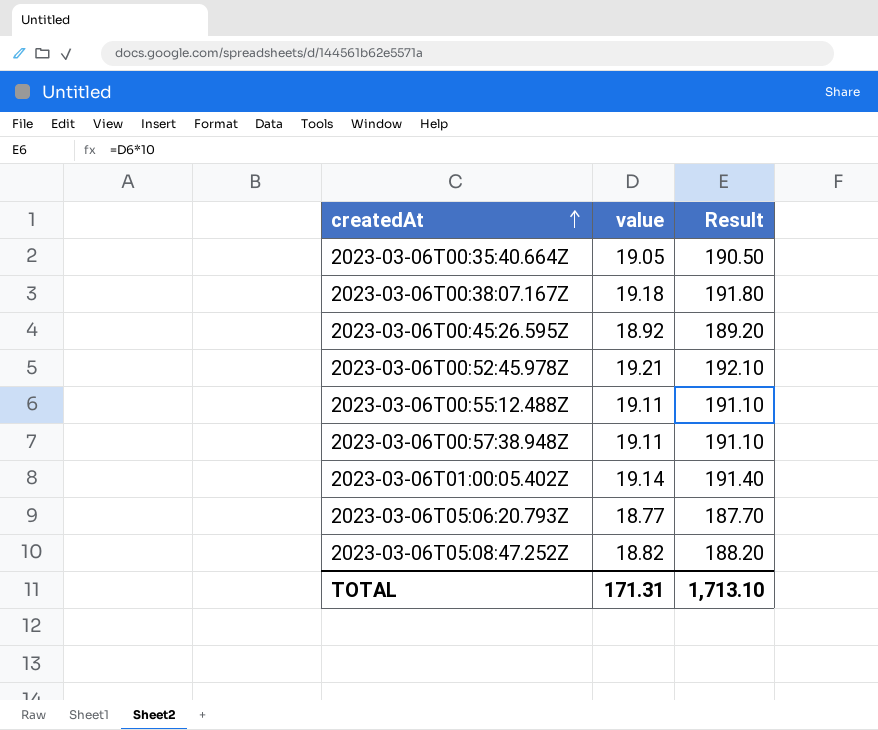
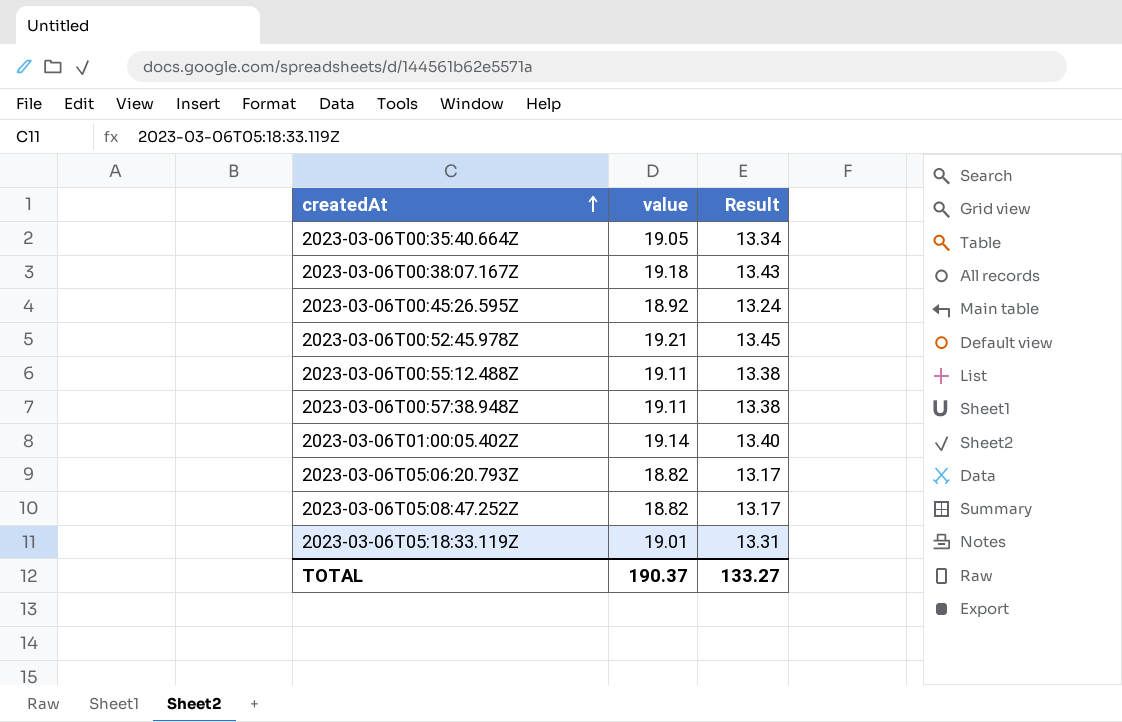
column Result | formula: [value] * 10 -> [value] * 0.7
2023-03-06T05:06:20.793Z | value: 18.77 -> 18.82
row 2023-03-06T05:18:33.119Z: none -> 19.01 | 13.31
TOTAL | value: 171.31 -> 190.37
TOTAL | Result: 1,713.10 -> 133.27

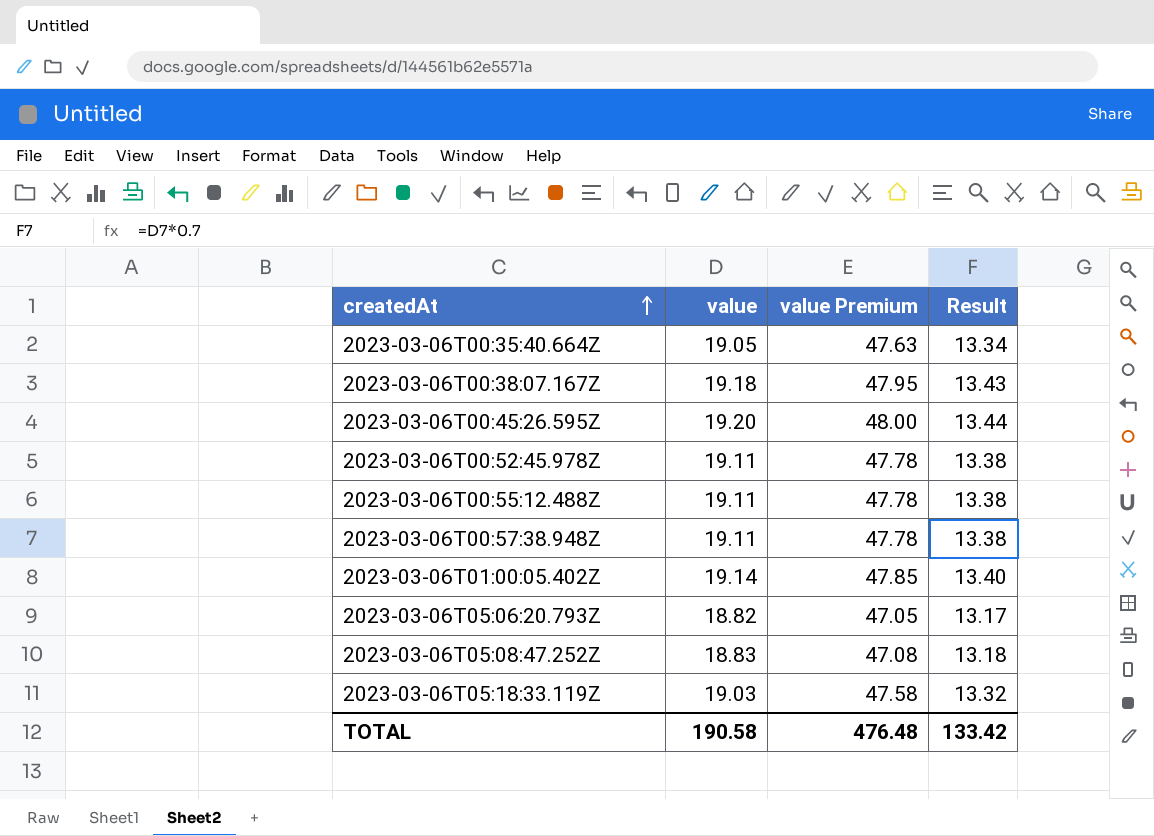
column value Premium | formula: none -> [value] * 2.5
2023-03-06T00:45:26.595Z | value: 18.92 -> 19.20
2023-03-06T00:45:26.595Z | Result: 13.24 -> 13.44
2023-03-06T00:52:45.978Z | value: 19.21 -> 19.11
2023-03-06T00:52:45.978Z | Result: 13.45 -> 13.38
2023-03-06T05:08:47.252Z | value: 18.82 -> 18.83
2023-03-06T05:08:47.252Z | Result: 13.17 -> 13.18
2023-03-06T05:18:33.119Z | value: 19.01 -> 19.03
2023-03-06T05:18:33.119Z | Result: 13.31 -> 13.32
TOTAL | value: 190.37 -> 190.58
TOTAL | Result: 133.27 -> 133.42

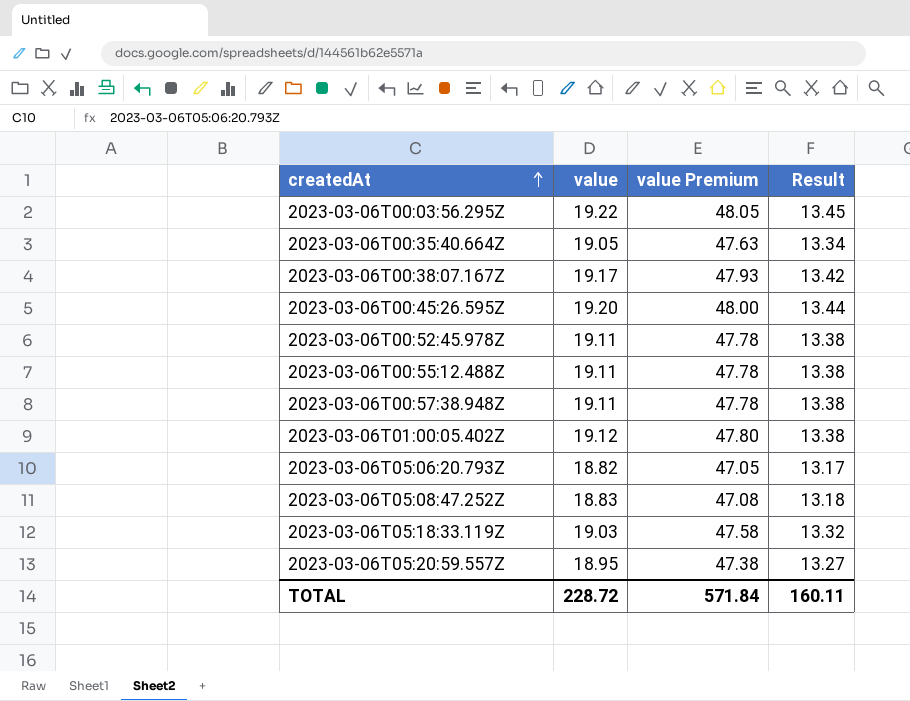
row 2023-03-06T00:03:56.295Z: none -> 19.22 | 48.05 | 13.45
2023-03-06T00:38:07.167Z | value: 19.18 -> 19.17
2023-03-06T00:38:07.167Z | value Premium: 47.95 -> 47.93
2023-03-06T00:38:07.167Z | Result: 13.43 -> 13.42
2023-03-06T01:00:05.402Z | value: 19.14 -> 19.12
2023-03-06T01:00:05.402Z | value Premium: 47.85 -> 47.80
2023-03-06T01:00:05.402Z | Result: 13.40 -> 13.38
row 2023-03-06T05:20:59.557Z: none -> 18.95 | 47.38 | 13.27
TOTAL | value: 190.58 -> 228.72
TOTAL | value Premium: 476.48 -> 571.84
TOTAL | Result: 133.42 -> 160.11

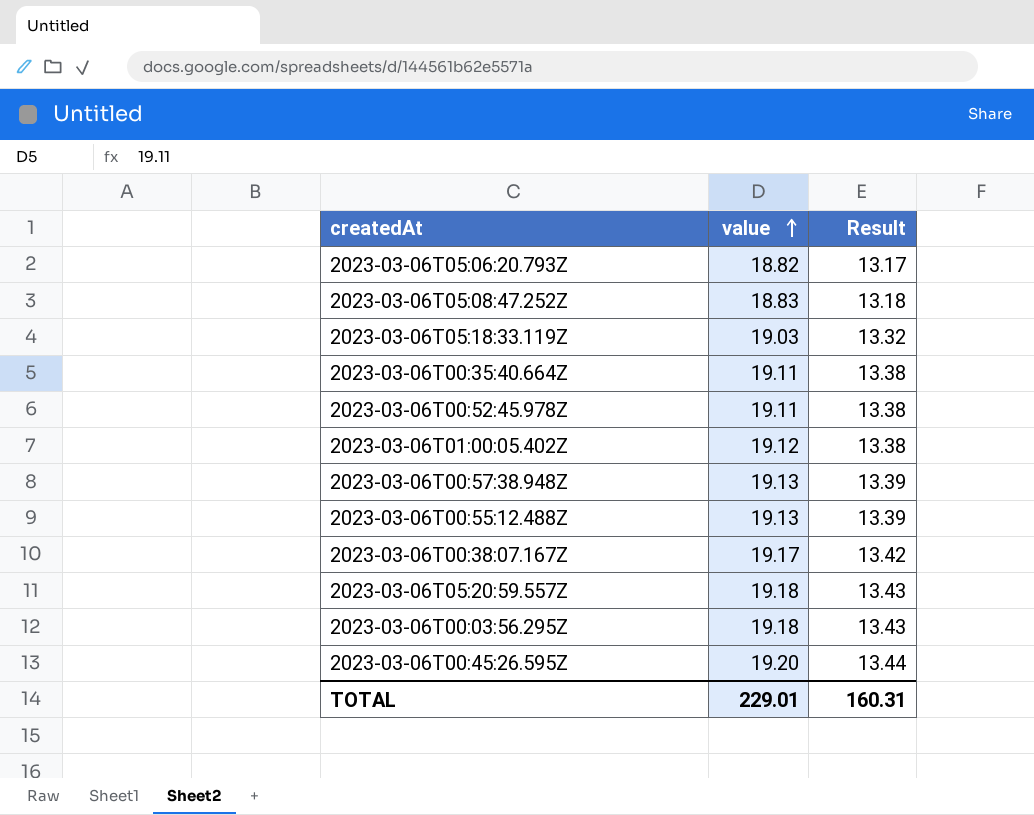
row order: createdAt ascending -> value ascending
column value Premium | formula: [value] * 2.5 -> none
2023-03-06T00:35:40.664Z | value: 19.05 -> 19.11
2023-03-06T00:35:40.664Z | Result: 13.34 -> 13.38
2023-03-06T00:57:38.948Z | value: 19.11 -> 19.13
2023-03-06T00:57:38.948Z | Result: 13.38 -> 13.39
2023-03-06T00:55:12.488Z | value: 19.11 -> 19.13
2023-03-06T00:55:12.488Z | Result: 13.38 -> 13.39
2023-03-06T05:20:59.557Z | value: 18.95 -> 19.18
2023-03-06T05:20:59.557Z | Result: 13.27 -> 13.43
2023-03-06T00:03:56.295Z | value: 19.22 -> 19.18
2023-03-06T00:03:56.295Z | Result: 13.45 -> 13.43
TOTAL | value: 228.72 -> 229.01
TOTAL | Result: 160.11 -> 160.31

